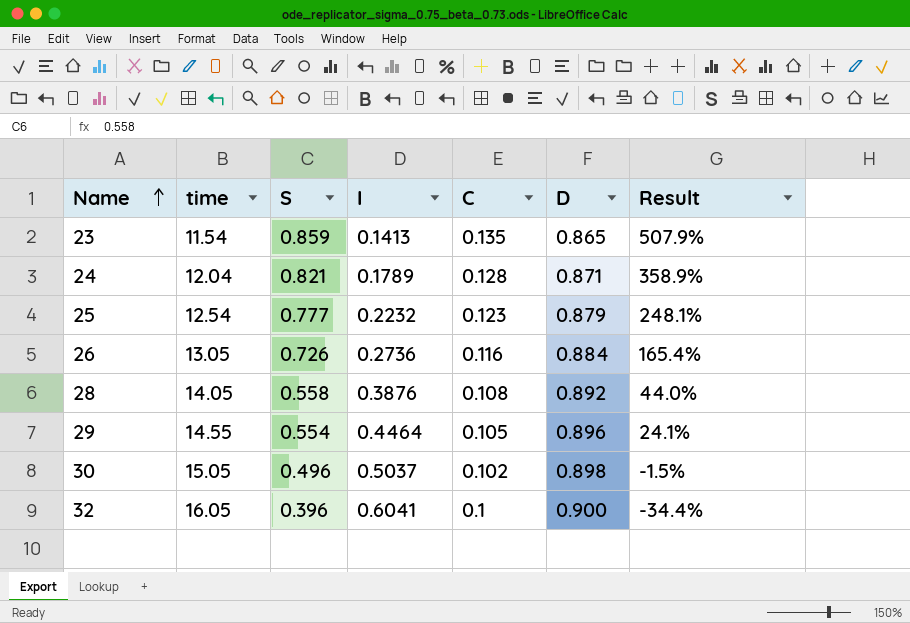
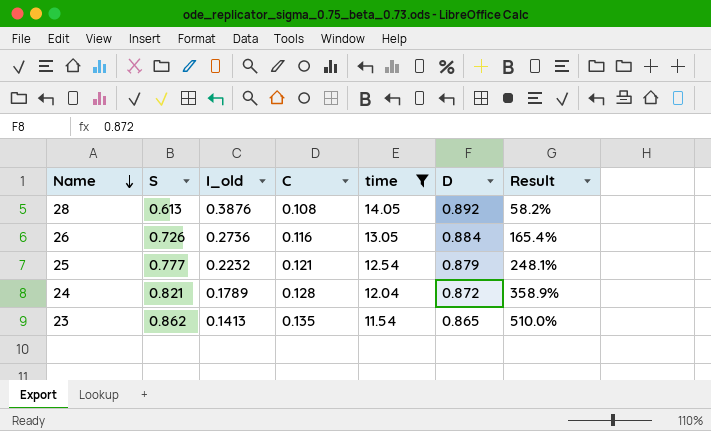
filter: none -> time <= 14.05
row order: Name ascending -> Name descending
column name: I -> I_old
column time | position: 2 -> 5
28 | S: 0.558 -> 0.613
28 | Result: 44.0% -> 58.2%
25 | C: 0.123 -> 0.121
24 | D: 0.871 -> 0.872
23 | S: 0.859 -> 0.862
23 | Result: 507.9% -> 510.0%

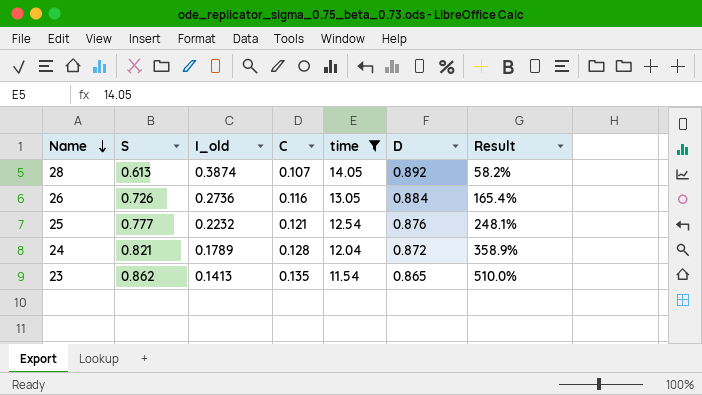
28 | I_old: 0.3876 -> 0.3874
28 | C: 0.108 -> 0.107
25 | D: 0.879 -> 0.876

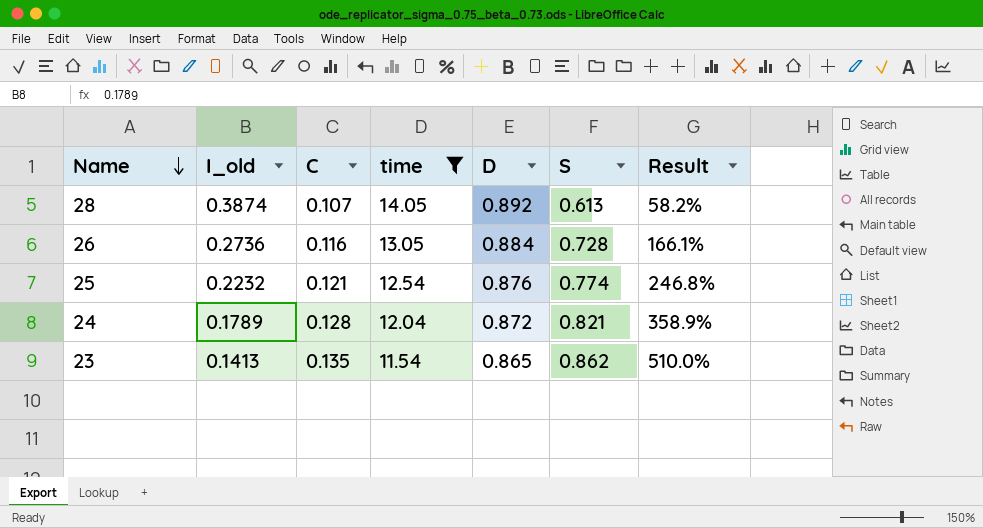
column S | position: 2 -> 6
26 | S: 0.726 -> 0.728
26 | Result: 165.4% -> 166.1%
25 | S: 0.777 -> 0.774
25 | Result: 248.1% -> 246.8%

